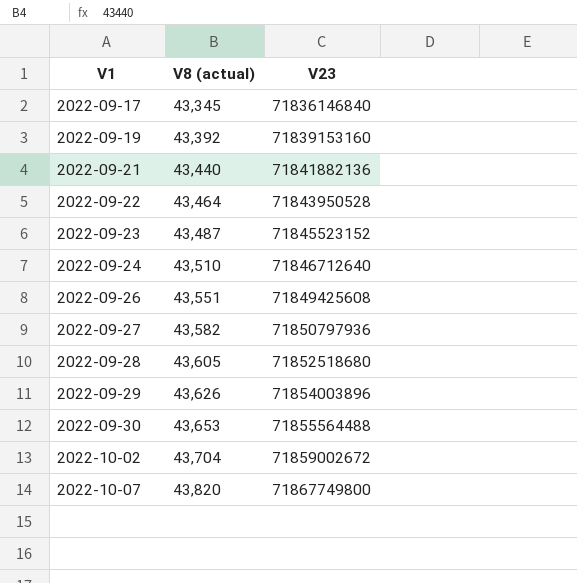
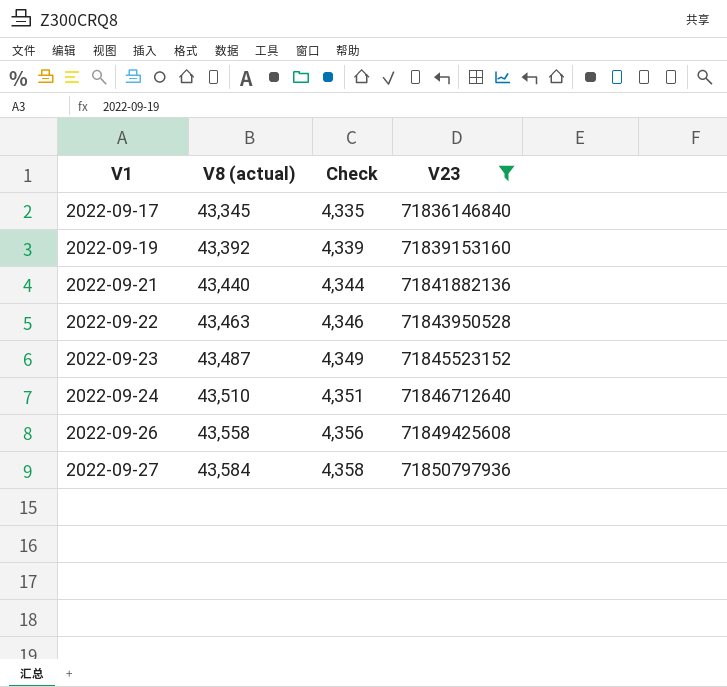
filter: none -> V23 <= 71850797936
column Check | formula: none -> [V8 (actual)] * 0.1
2022-09-22 | V8 (actual): 43,464 -> 43,463
2022-09-26 | V8 (actual): 43,551 -> 43,558
2022-09-27 | V8 (actual): 43,582 -> 43,584

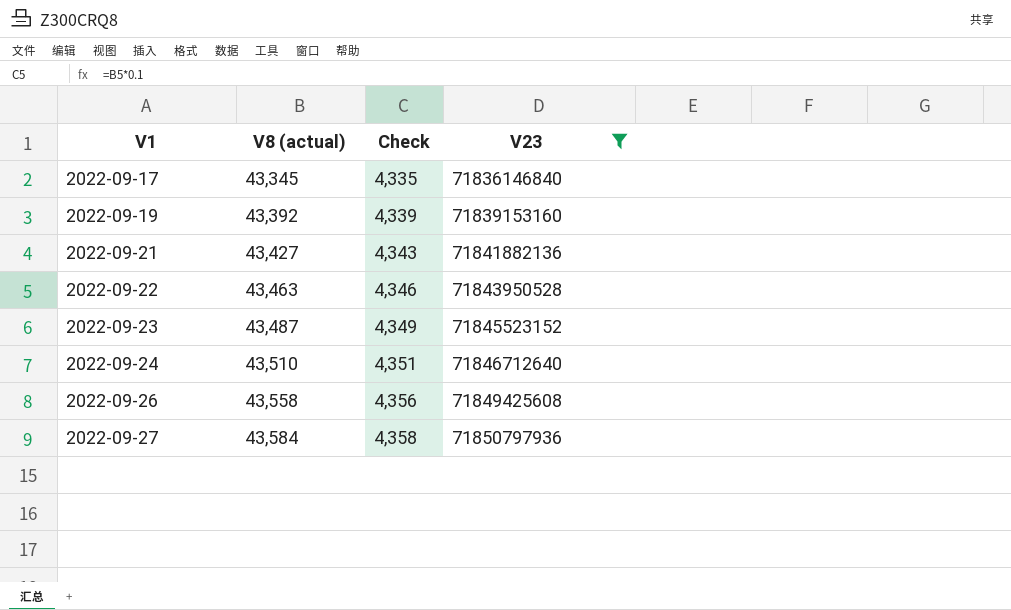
2022-09-21 | V8 (actual): 43,440 -> 43,427
2022-09-21 | Check: 4,344 -> 4,343

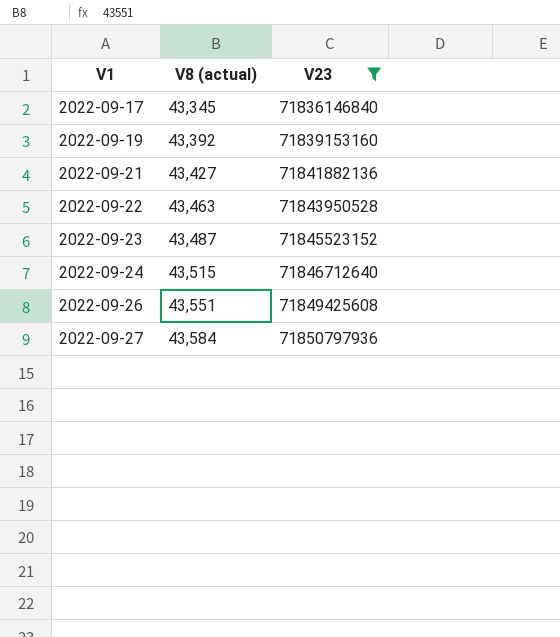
column Check | formula: [V8 (actual)] * 0.1 -> none
2022-09-24 | V8 (actual): 43,510 -> 43,515
2022-09-26 | V8 (actual): 43,558 -> 43,551

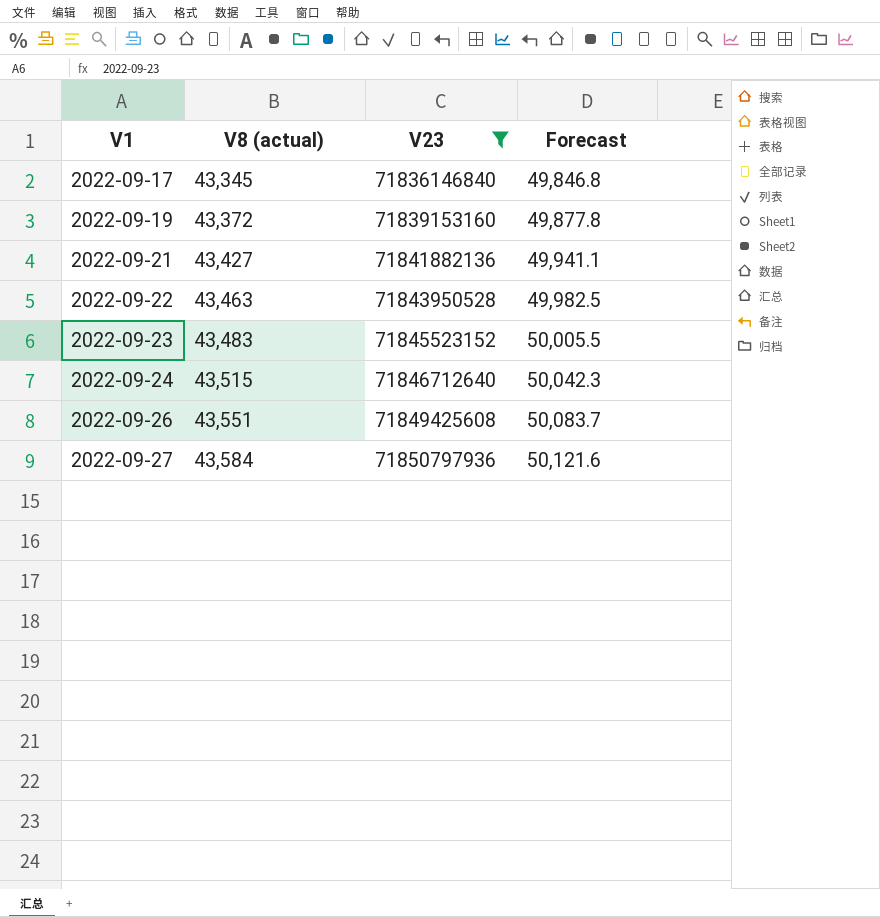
column Forecast | formula: none -> [V8 (actual)] * 1.15
2022-09-19 | V8 (actual): 43,392 -> 43,372
2022-09-23 | V8 (actual): 43,487 -> 43,483

